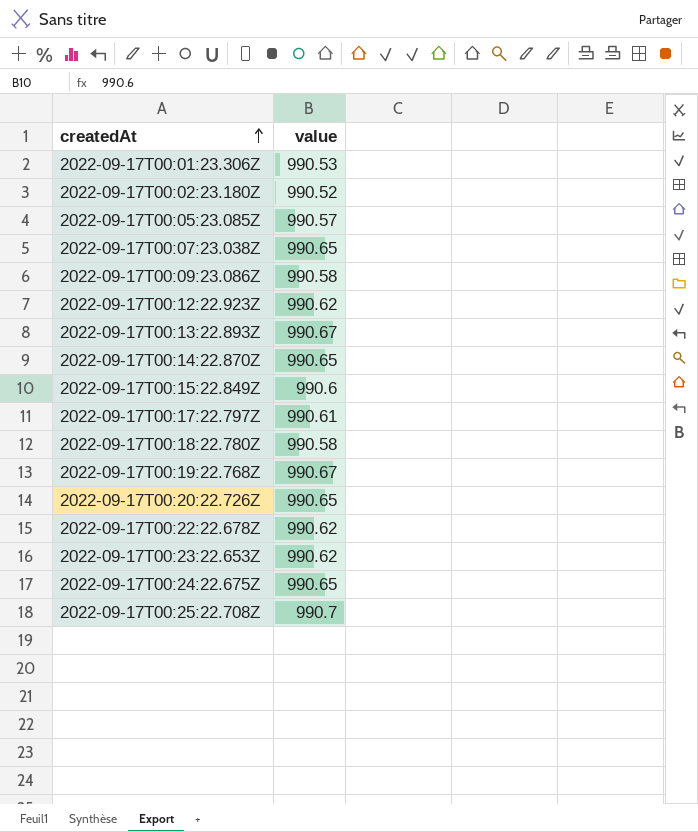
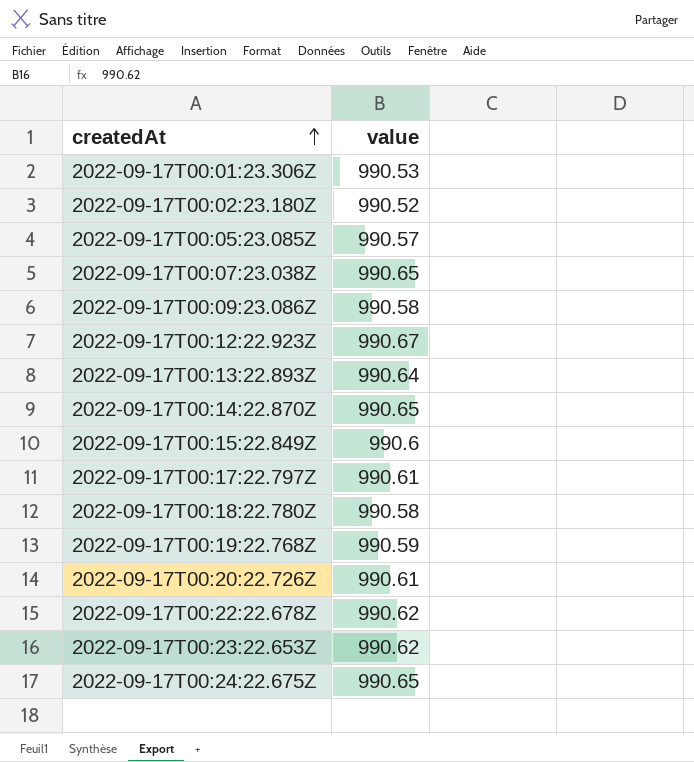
row 2022-09-17T00:25:22.708Z: 990.7 -> none
2022-09-17T00:12:22.923Z | value: 990.62 -> 990.67
2022-09-17T00:13:22.893Z | value: 990.67 -> 990.64
2022-09-17T00:19:22.768Z | value: 990.67 -> 990.59
2022-09-17T00:20:22.726Z | value: 990.65 -> 990.61

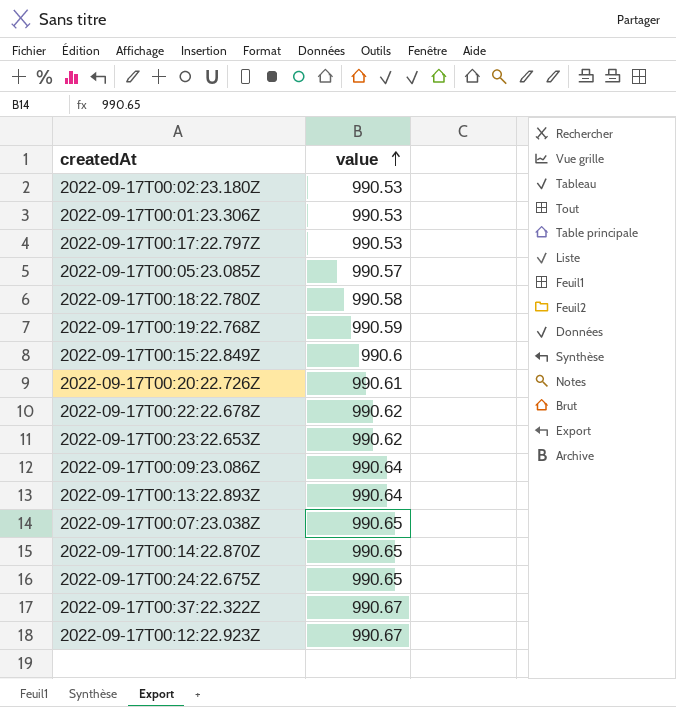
row order: createdAt ascending -> value ascending
2022-09-17T00:02:23.180Z | value: 990.52 -> 990.53
2022-09-17T00:17:22.797Z | value: 990.61 -> 990.53
2022-09-17T00:09:23.086Z | value: 990.58 -> 990.64
row 2022-09-17T00:37:22.322Z: none -> 990.67

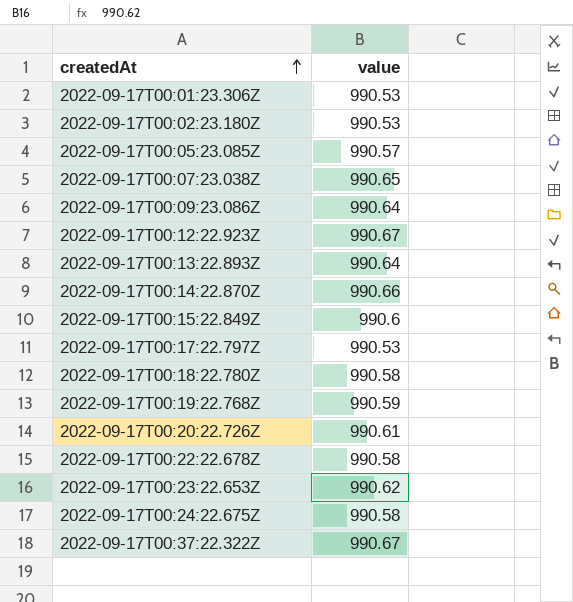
row order: value ascending -> createdAt ascending
2022-09-17T00:14:22.870Z | value: 990.65 -> 990.66
2022-09-17T00:22:22.678Z | value: 990.62 -> 990.58
2022-09-17T00:24:22.675Z | value: 990.65 -> 990.58

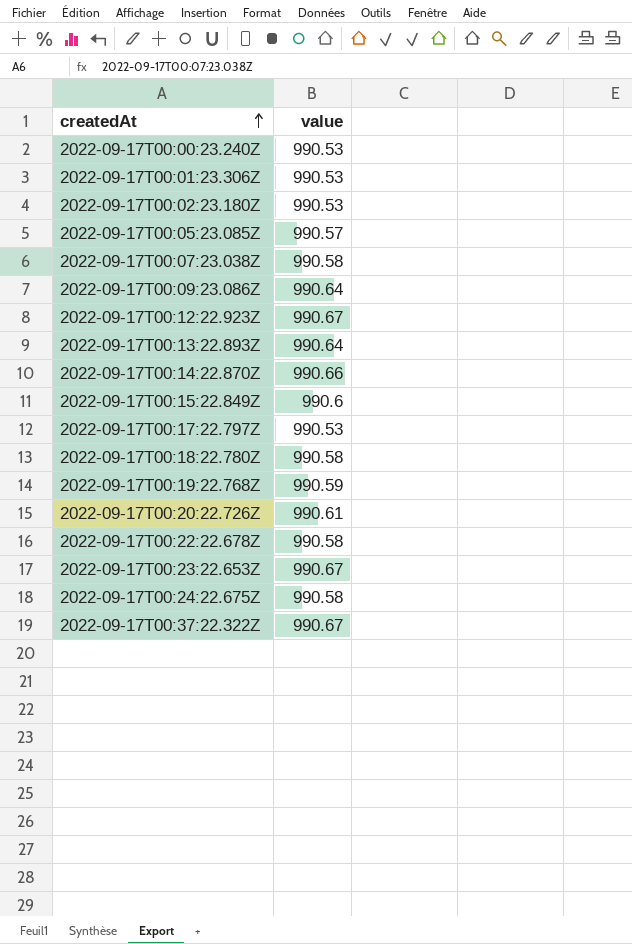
row 2022-09-17T00:00:23.240Z: none -> 990.53
2022-09-17T00:07:23.038Z | value: 990.65 -> 990.58
2022-09-17T00:23:22.653Z | value: 990.62 -> 990.67

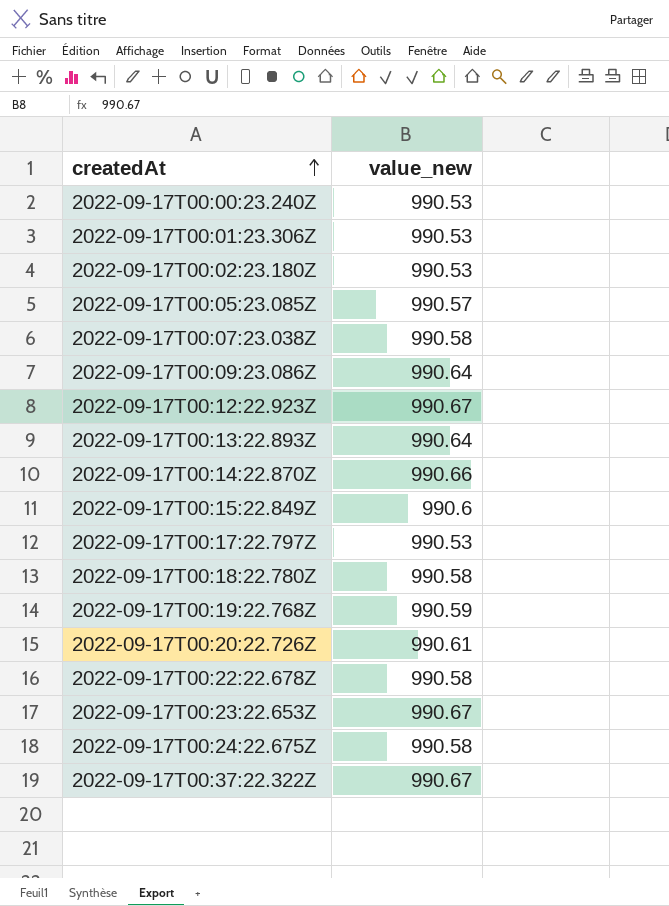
column name: value -> value_new

